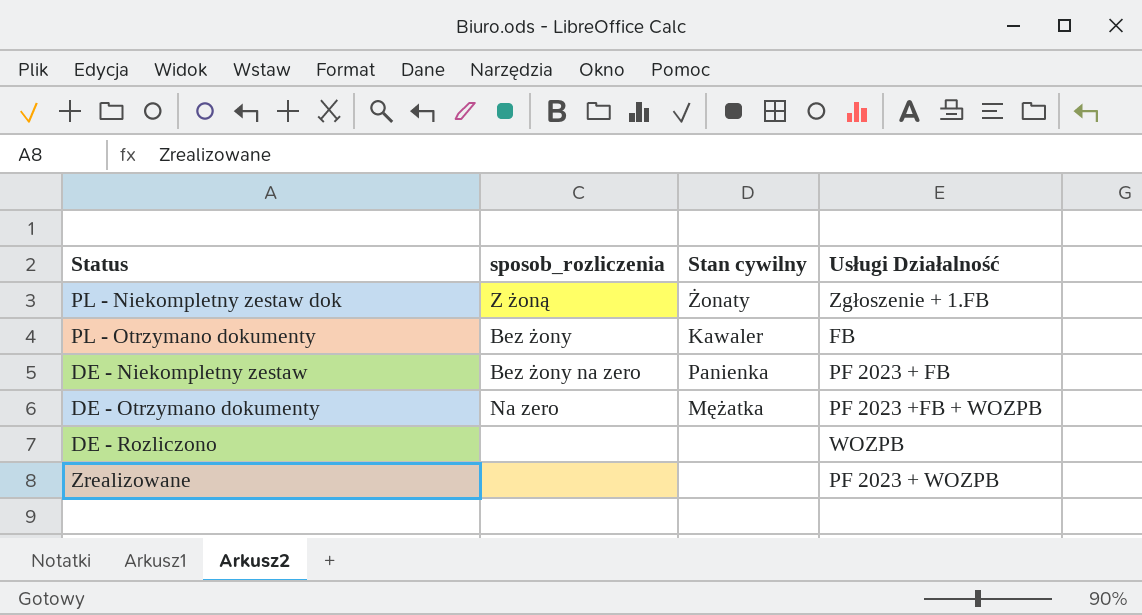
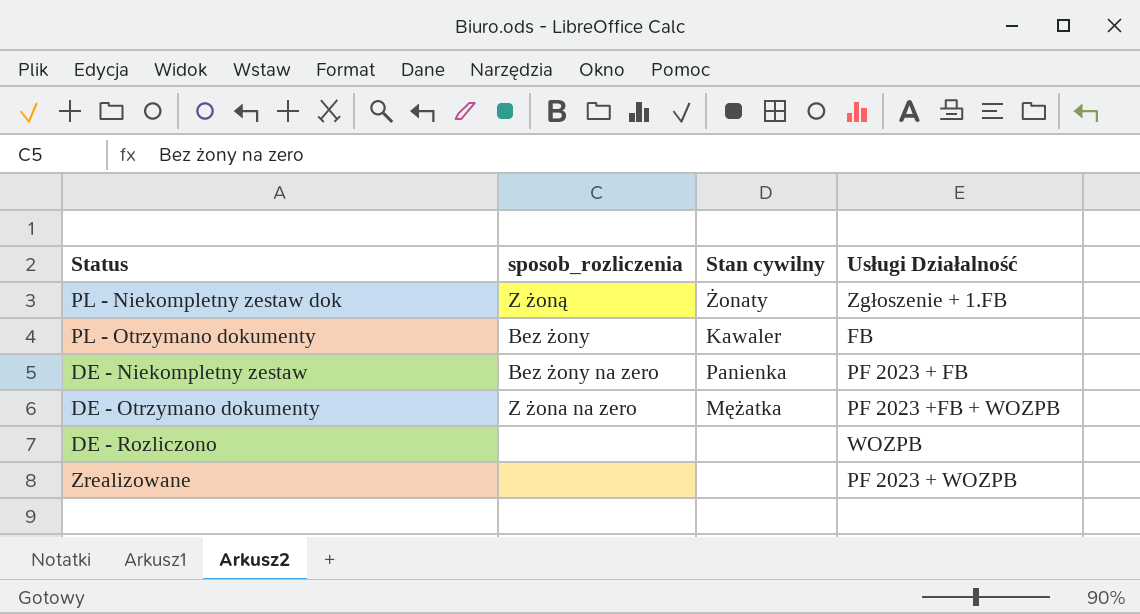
DE - Otrzymano dokumenty | sposob_rozliczenia: Na zero -> Z żona na zero

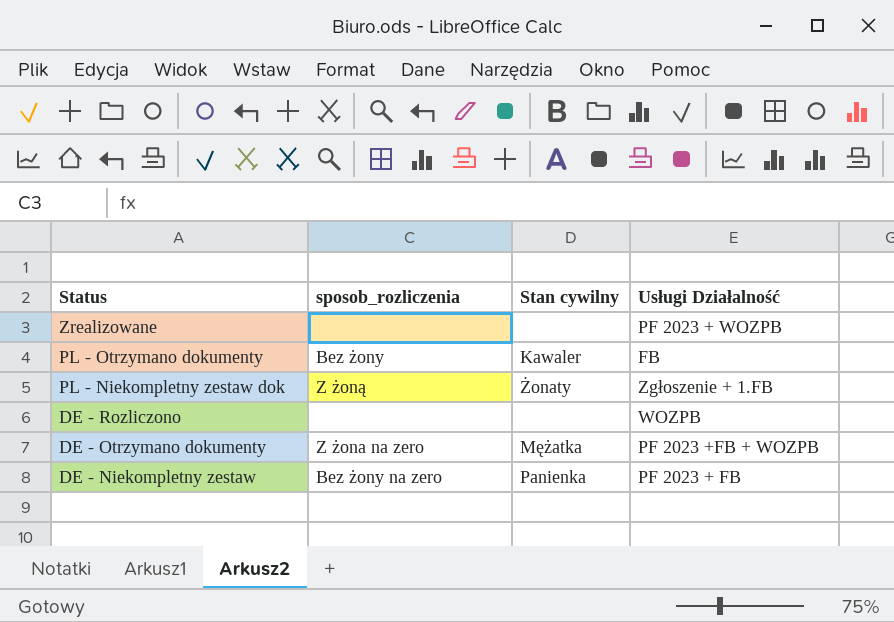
row order: none -> Status descending

